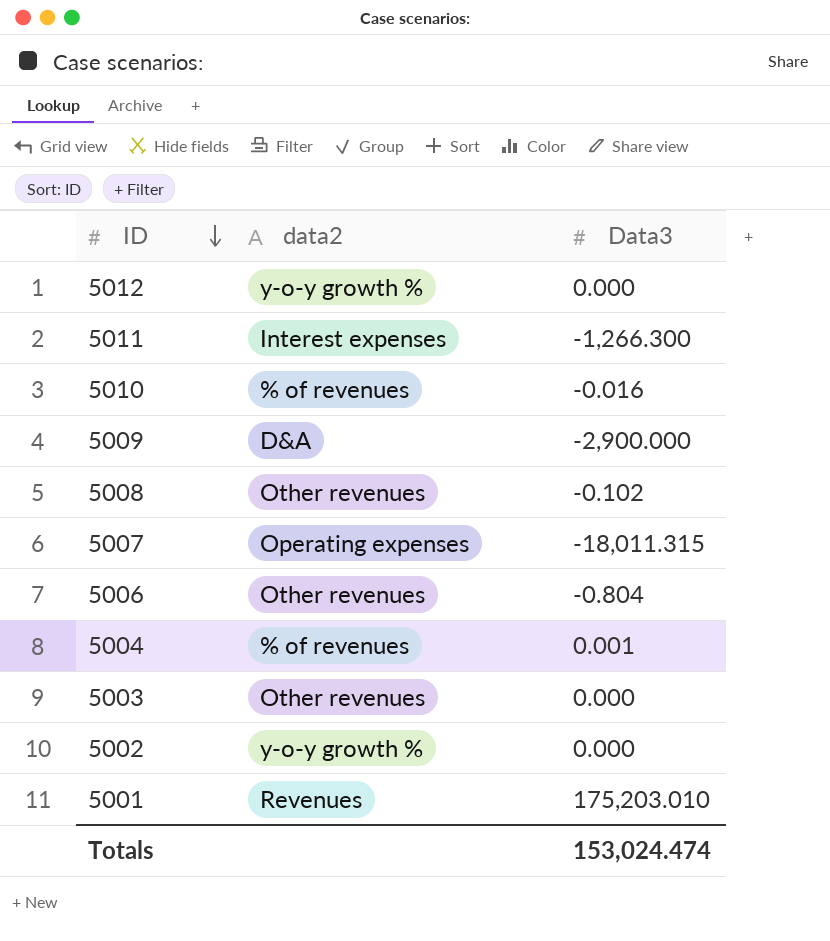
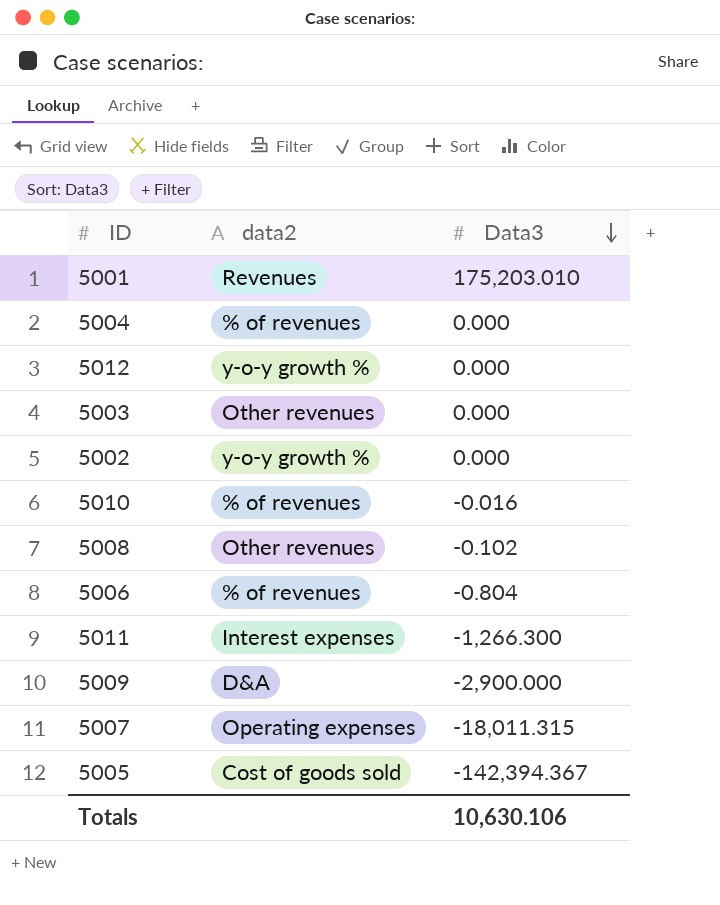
row order: ID descending -> Data3 descending
5004 | Data3: 0.001 -> 0.000
5006 | data2: Other revenues -> % of revenues
row 5005: none -> Cost of goods sold | -142,394.367
Totals | Data3: 153,024.474 -> 10,630.106

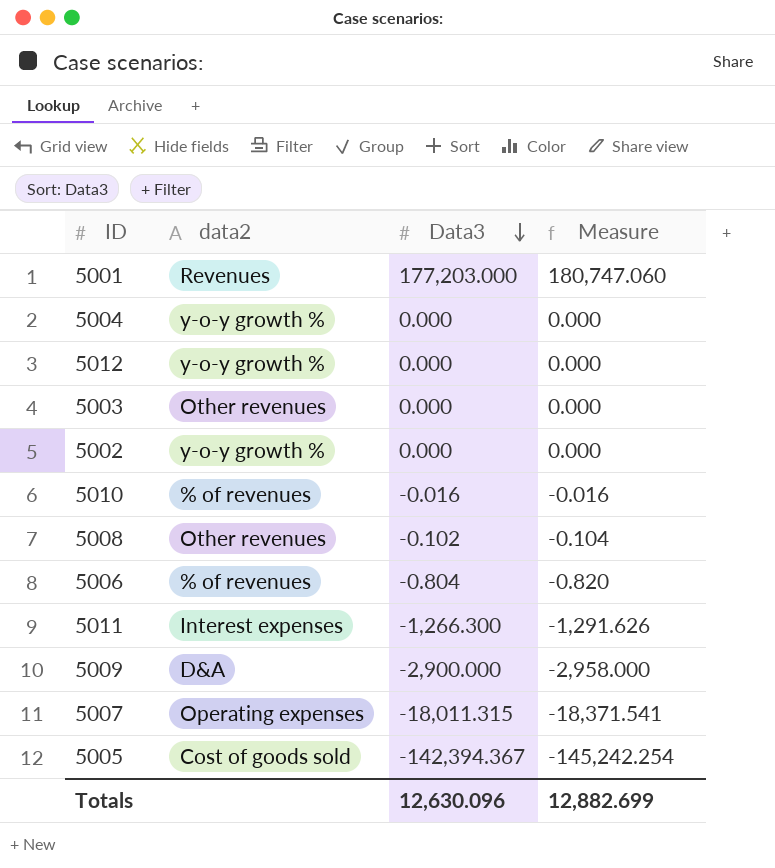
column Measure | formula: none -> [Data3] * 1.02
5001 | Data3: 175,203.010 -> 177,203.000
5004 | data2: % of revenues -> y-o-y growth %
Totals | Data3: 10,630.106 -> 12,630.096

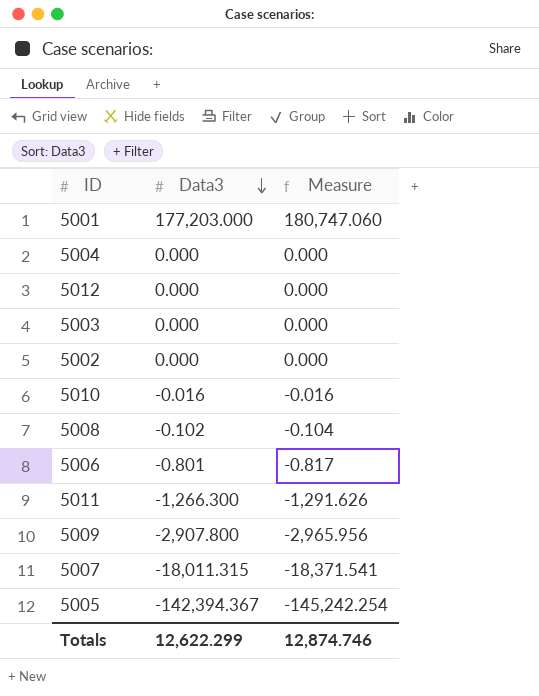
column data2 | position: 2 -> none
5006 | Data3: -0.804 -> -0.801
5006 | Measure: -0.820 -> -0.817
5009 | Data3: -2,900.000 -> -2,907.800
5009 | Measure: -2,958.000 -> -2,965.956
Totals | Data3: 12,630.096 -> 12,622.299
Totals | Measure: 12,882.699 -> 12,874.746

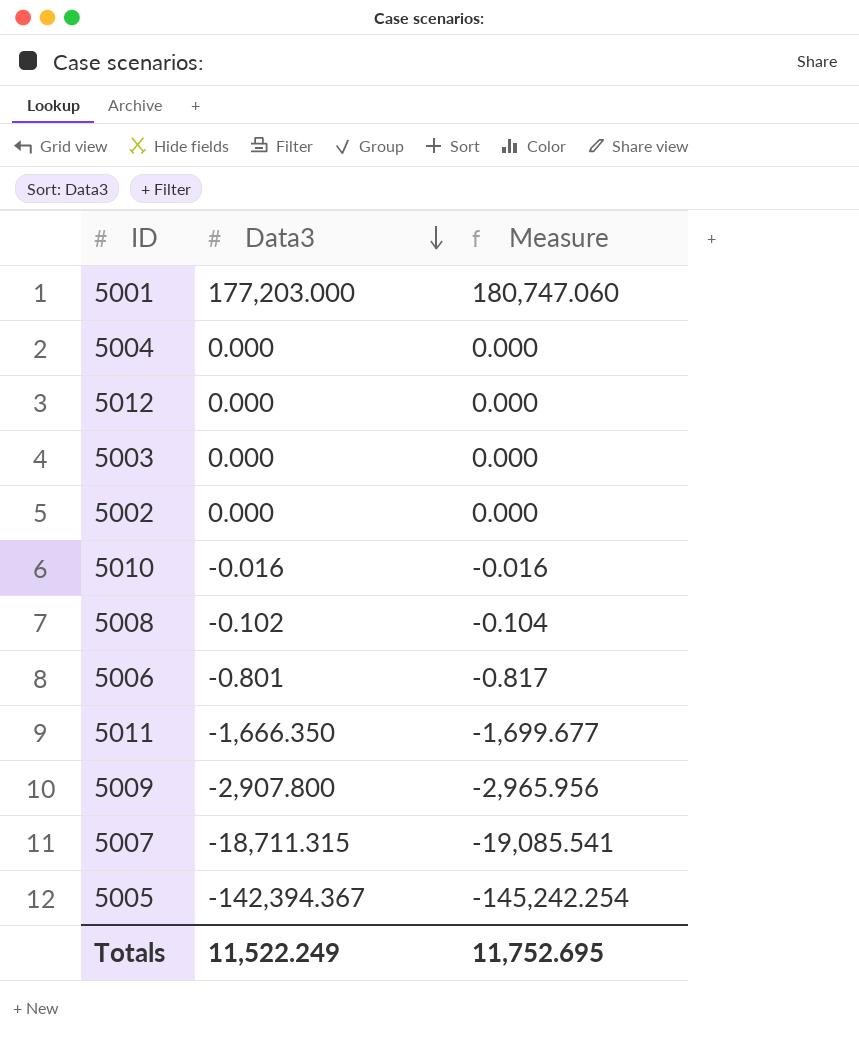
5011 | Data3: -1,266.300 -> -1,666.350
5011 | Measure: -1,291.626 -> -1,699.677
5007 | Data3: -18,011.315 -> -18,711.315
5007 | Measure: -18,371.541 -> -19,085.541
Totals | Data3: 12,622.299 -> 11,522.249
Totals | Measure: 12,874.746 -> 11,752.695

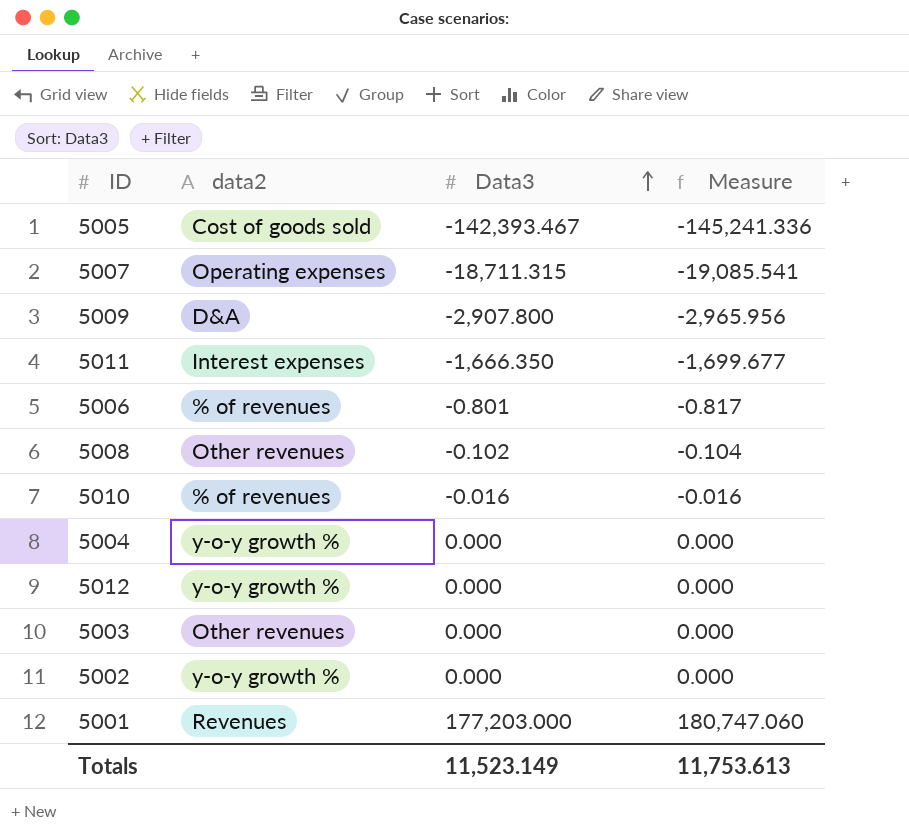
row order: Data3 descending -> Data3 ascending
column data2 | position: none -> 2
5005 | Data3: -142,394.367 -> -142,393.467
5005 | Measure: -145,242.254 -> -145,241.336
Totals | Data3: 11,522.249 -> 11,523.149
Totals | Measure: 11,752.695 -> 11,753.613

